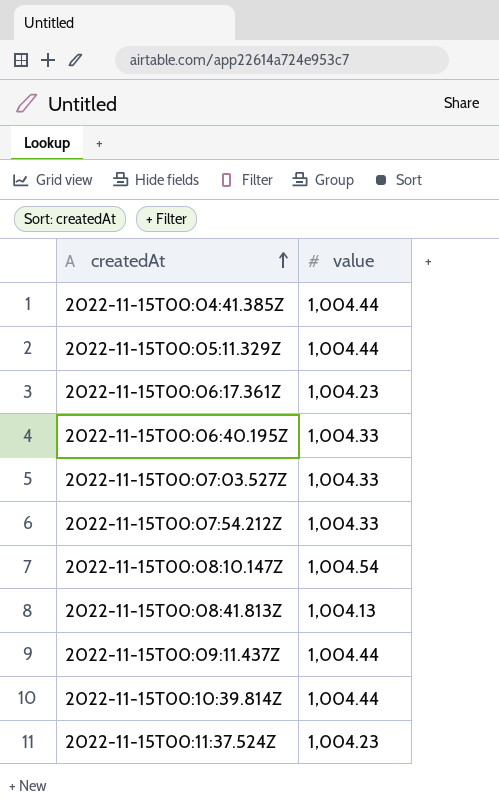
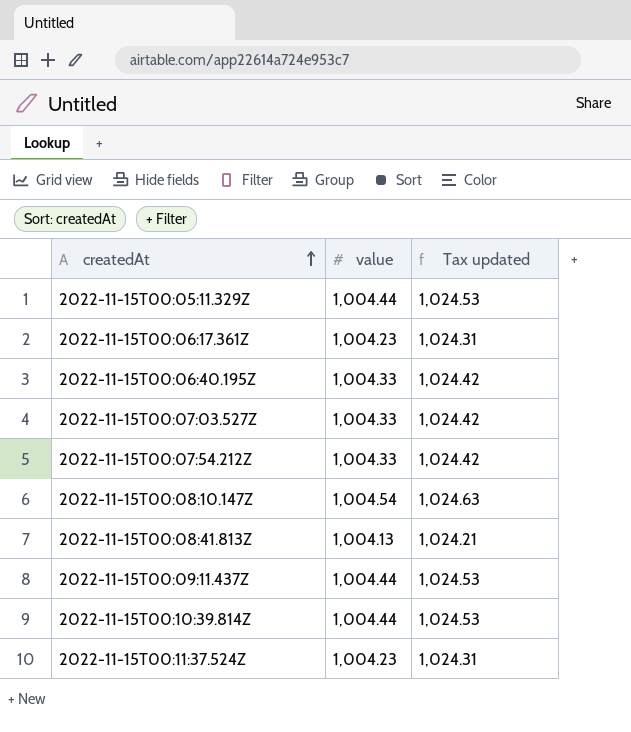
column Tax updated | formula: none -> [value] * 1.02
row 2022-11-15T00:04:41.385Z: 1,004.44 -> none

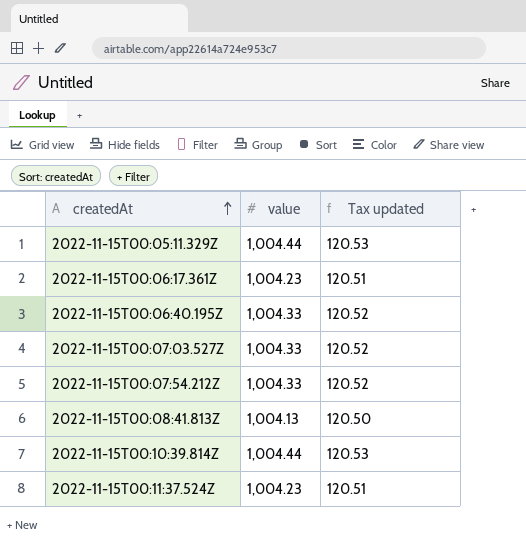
column Tax updated | formula: [value] * 1.02 -> [value] * 0.12
row 2022-11-15T00:08:10.147Z: 1,004.54 | 1,024.63 -> none
row 2022-11-15T00:09:11.437Z: 1,004.44 | 1,024.53 -> none

